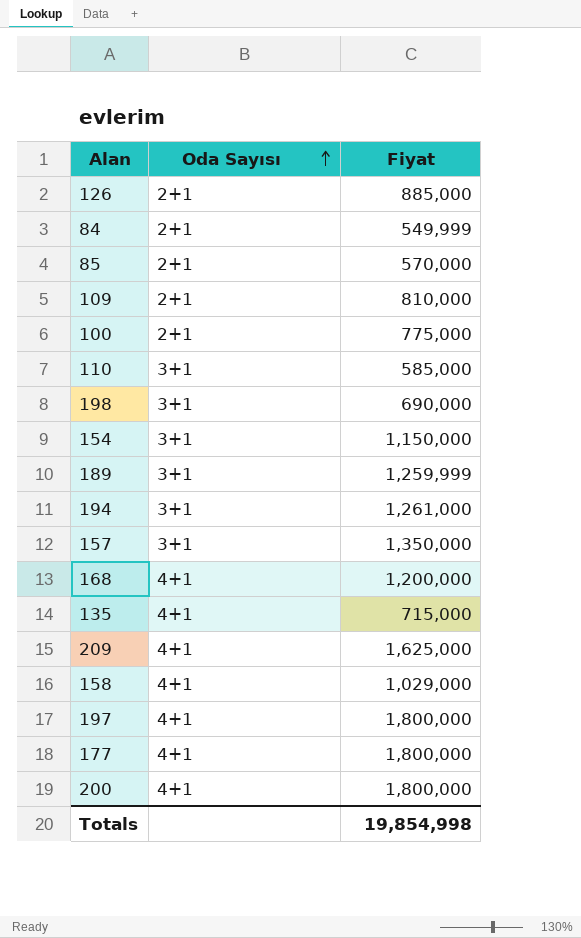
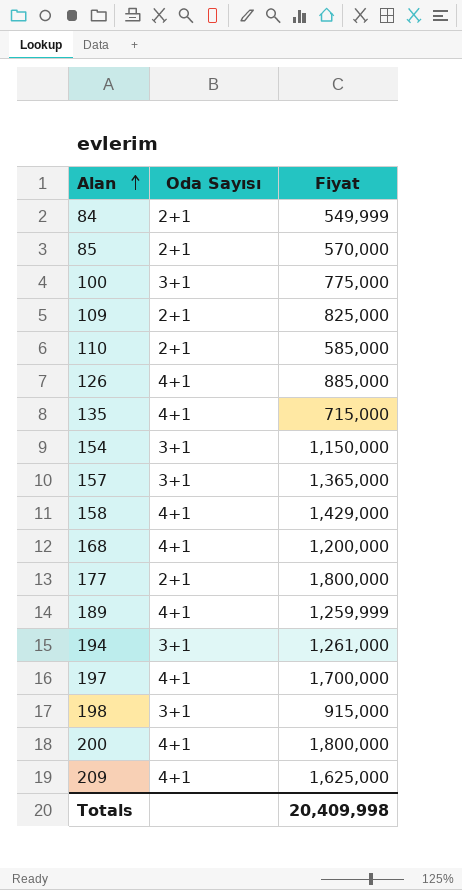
row order: Oda Sayısı ascending -> Alan ascending
100 | Oda Sayısı: 2+1 -> 3+1
109 | Fiyat: 810,000 -> 825,000
110 | Oda Sayısı: 3+1 -> 2+1
126 | Oda Sayısı: 2+1 -> 4+1
157 | Fiyat: 1,350,000 -> 1,365,000
158 | Fiyat: 1,029,000 -> 1,429,000
177 | Oda Sayısı: 4+1 -> 2+1
189 | Oda Sayısı: 3+1 -> 4+1
197 | Fiyat: 1,800,000 -> 1,700,000
198 | Fiyat: 690,000 -> 915,000
Totals | Fiyat: 19,854,998 -> 20,409,998

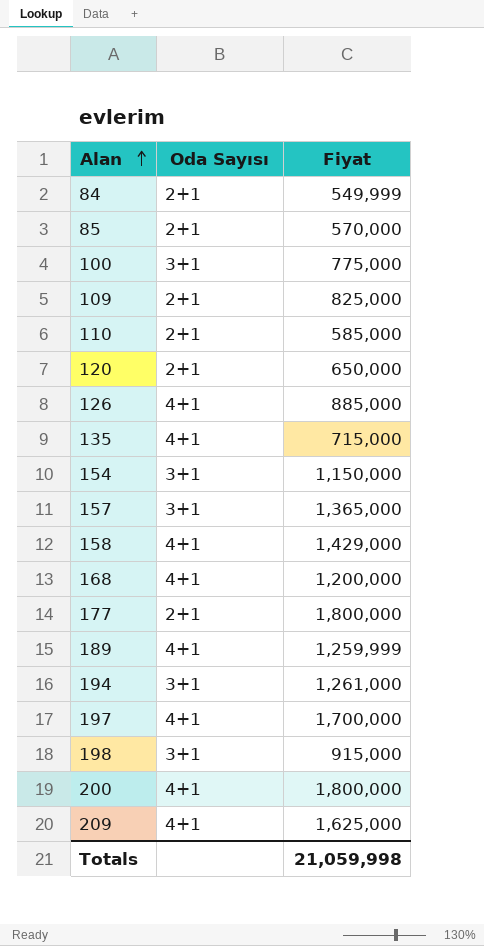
row 120: none -> 2+1 | 650,000
Totals | Fiyat: 20,409,998 -> 21,059,998

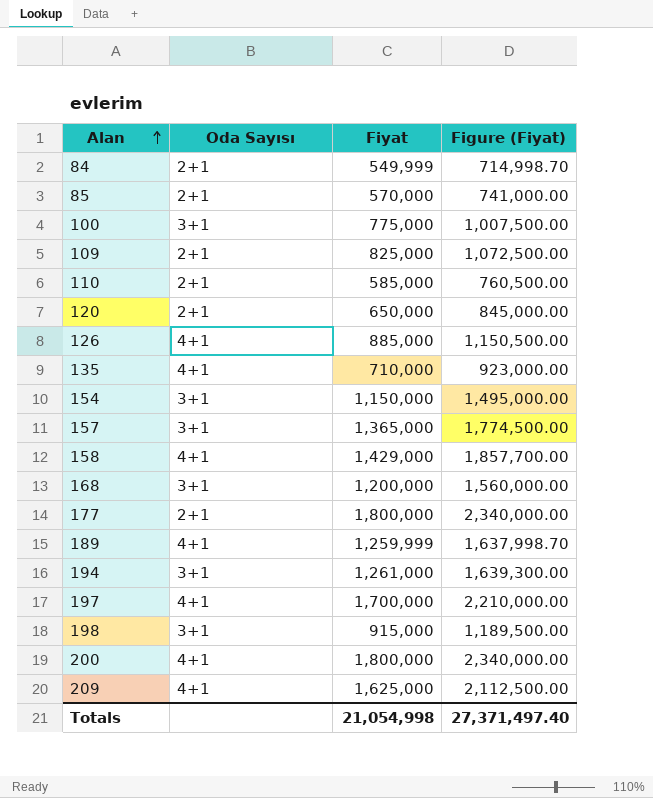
column Figure (Fiyat) | formula: none -> [Fiyat] * 1.3
135 | Fiyat: 715,000 -> 710,000
168 | Oda Sayısı: 4+1 -> 3+1
Totals | Fiyat: 21,059,998 -> 21,054,998

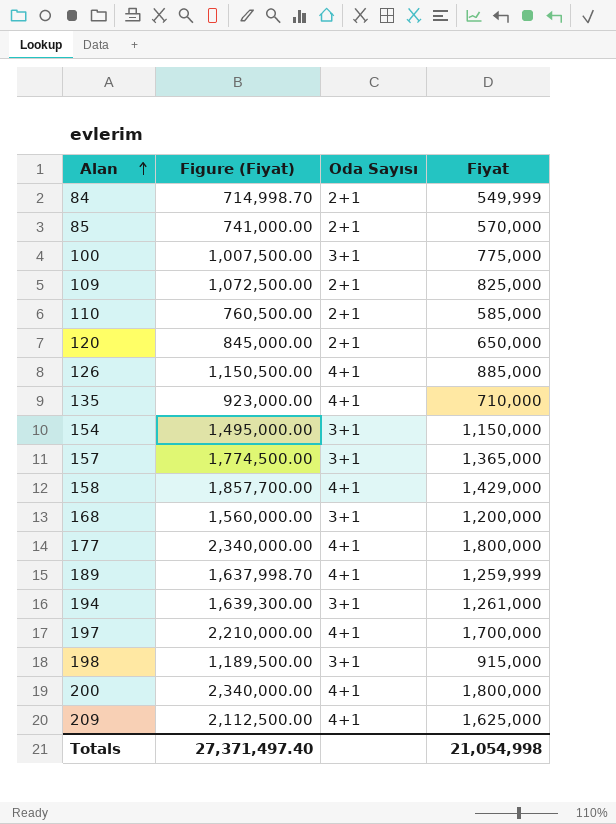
column Figure (Fiyat) | position: 4 -> 2
177 | Oda Sayısı: 2+1 -> 4+1

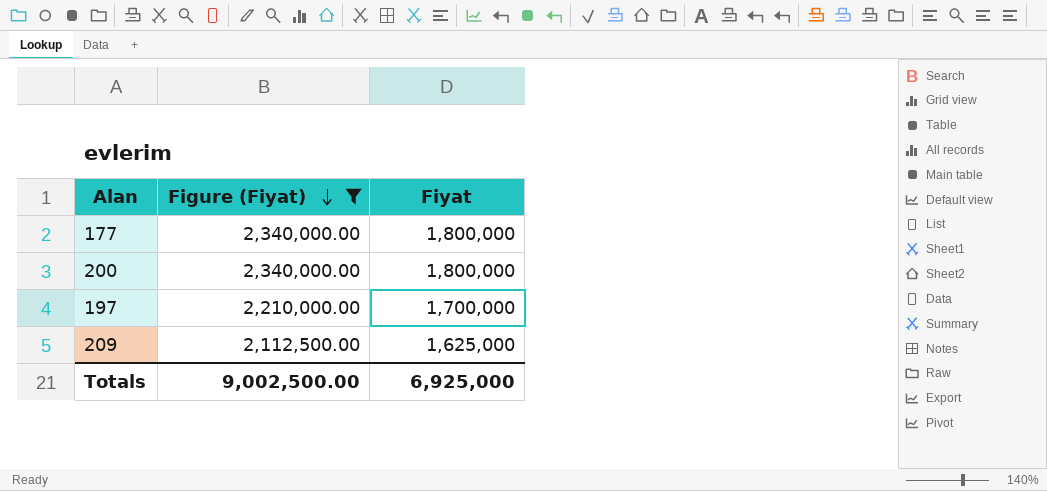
filter: none -> Figure (Fiyat) >= 2,112,500.00
row order: Alan ascending -> Figure (Fiyat) descending
column Oda Sayısı | position: 3 -> none
Totals | Figure (Fiyat): 27,371,497.40 -> 9,002,500.00
Totals | Fiyat: 21,054,998 -> 6,925,000

